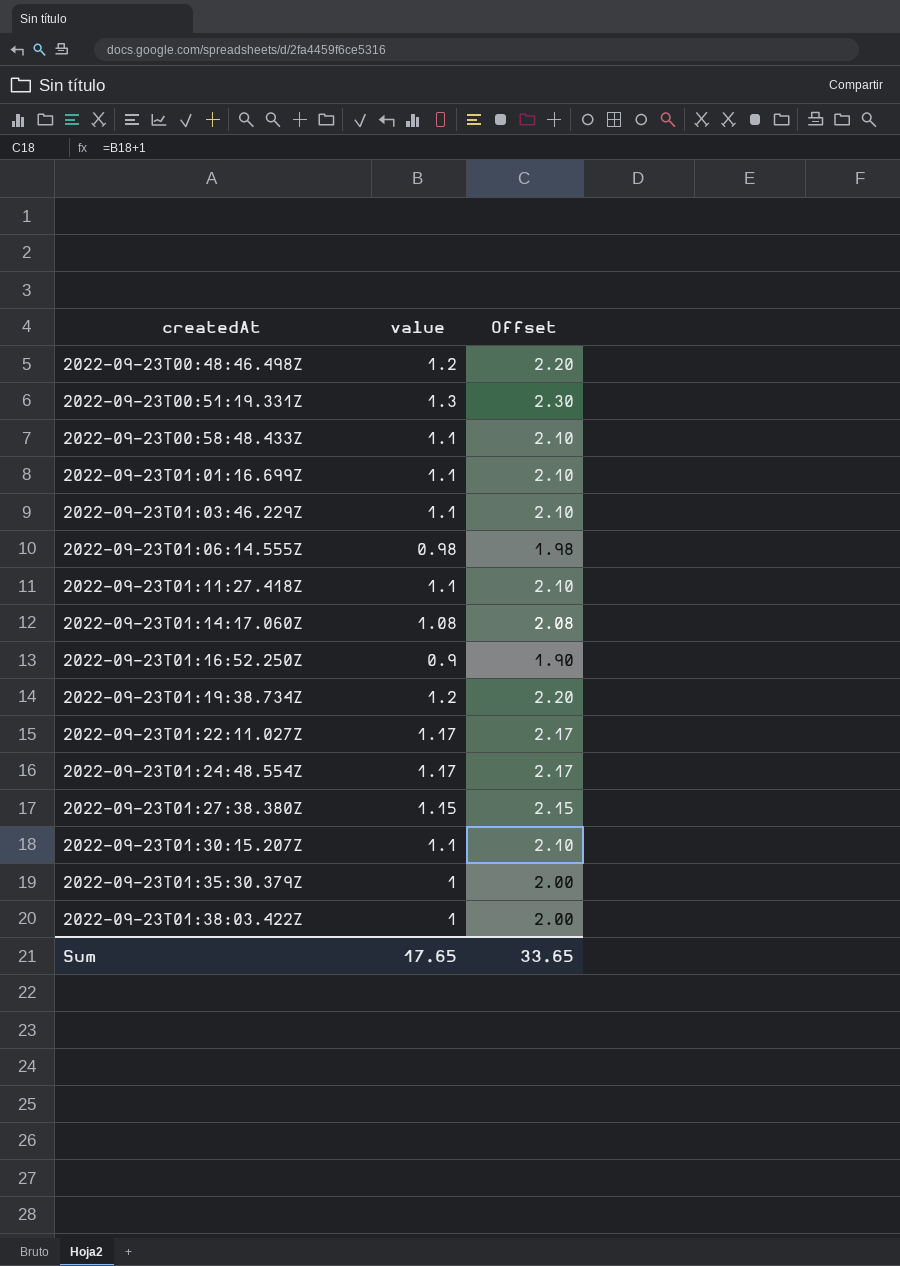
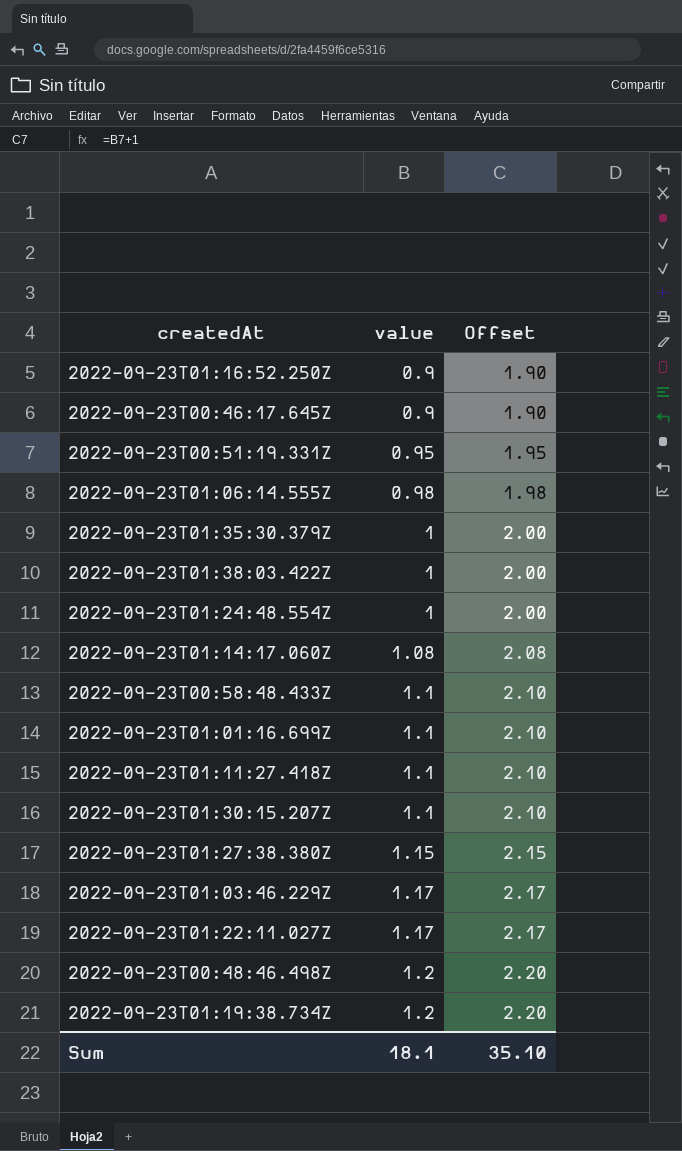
row order: createdAt ascending -> value ascending
row 2022-09-23T00:46:17.645Z: none -> 0.9 | 1.90
2022-09-23T00:51:19.331Z | value: 1.3 -> 0.95
2022-09-23T00:51:19.331Z | Offset: 2.30 -> 1.95
2022-09-23T01:24:48.554Z | value: 1.17 -> 1
2022-09-23T01:24:48.554Z | Offset: 2.17 -> 2.00
2022-09-23T01:03:46.229Z | value: 1.1 -> 1.17
2022-09-23T01:03:46.229Z | Offset: 2.10 -> 2.17
Sum | value: 17.65 -> 18.1
Sum | Offset: 33.65 -> 35.10

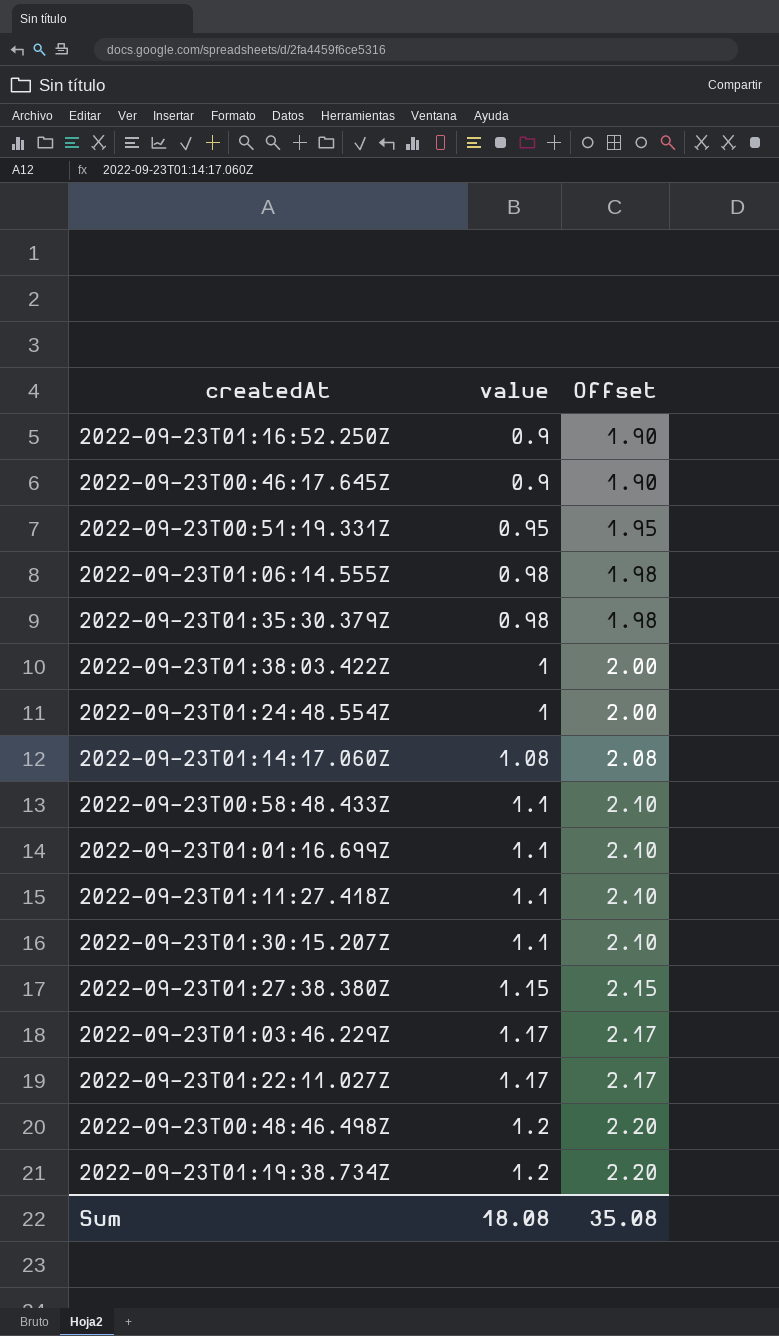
2022-09-23T01:35:30.379Z | value: 1 -> 0.98
2022-09-23T01:35:30.379Z | Offset: 2.00 -> 1.98
Sum | value: 18.1 -> 18.08
Sum | Offset: 35.10 -> 35.08

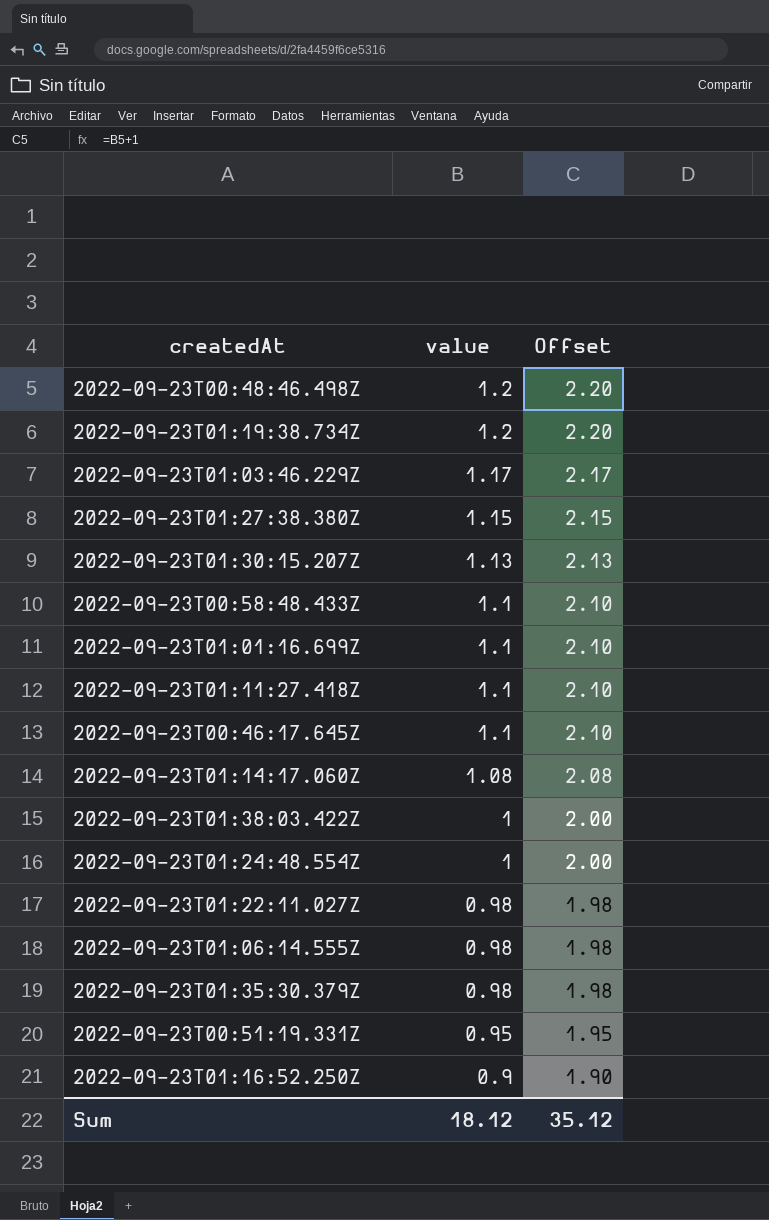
row order: value ascending -> value descending
2022-09-23T01:30:15.207Z | value: 1.1 -> 1.13
2022-09-23T01:30:15.207Z | Offset: 2.10 -> 2.13
2022-09-23T00:46:17.645Z | value: 0.9 -> 1.1
2022-09-23T00:46:17.645Z | Offset: 1.90 -> 2.10
2022-09-23T01:22:11.027Z | value: 1.17 -> 0.98
2022-09-23T01:22:11.027Z | Offset: 2.17 -> 1.98
Sum | value: 18.08 -> 18.12
Sum | Offset: 35.08 -> 35.12

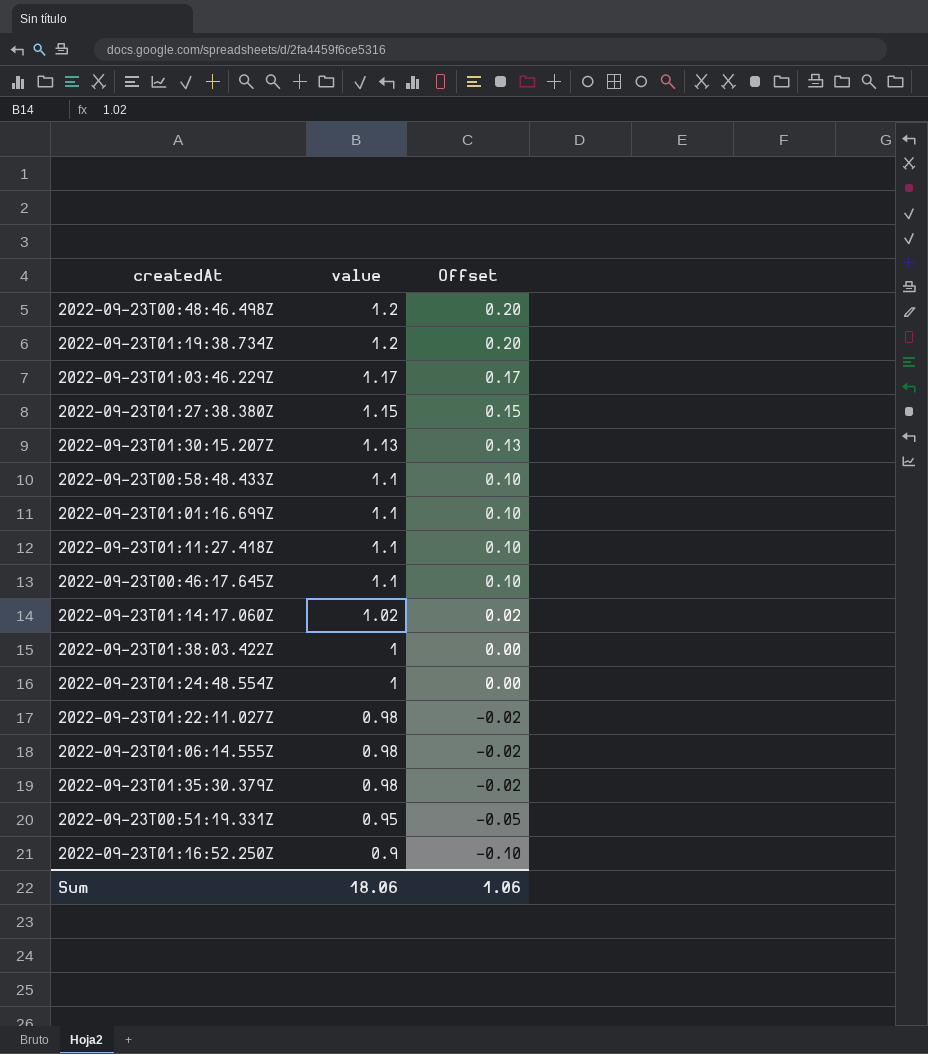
column Offset | formula: [value] + 1 -> [value] - 1
2022-09-23T01:14:17.060Z | value: 1.08 -> 1.02
Sum | value: 18.12 -> 18.06
Sum | Offset: 35.12 -> 1.06

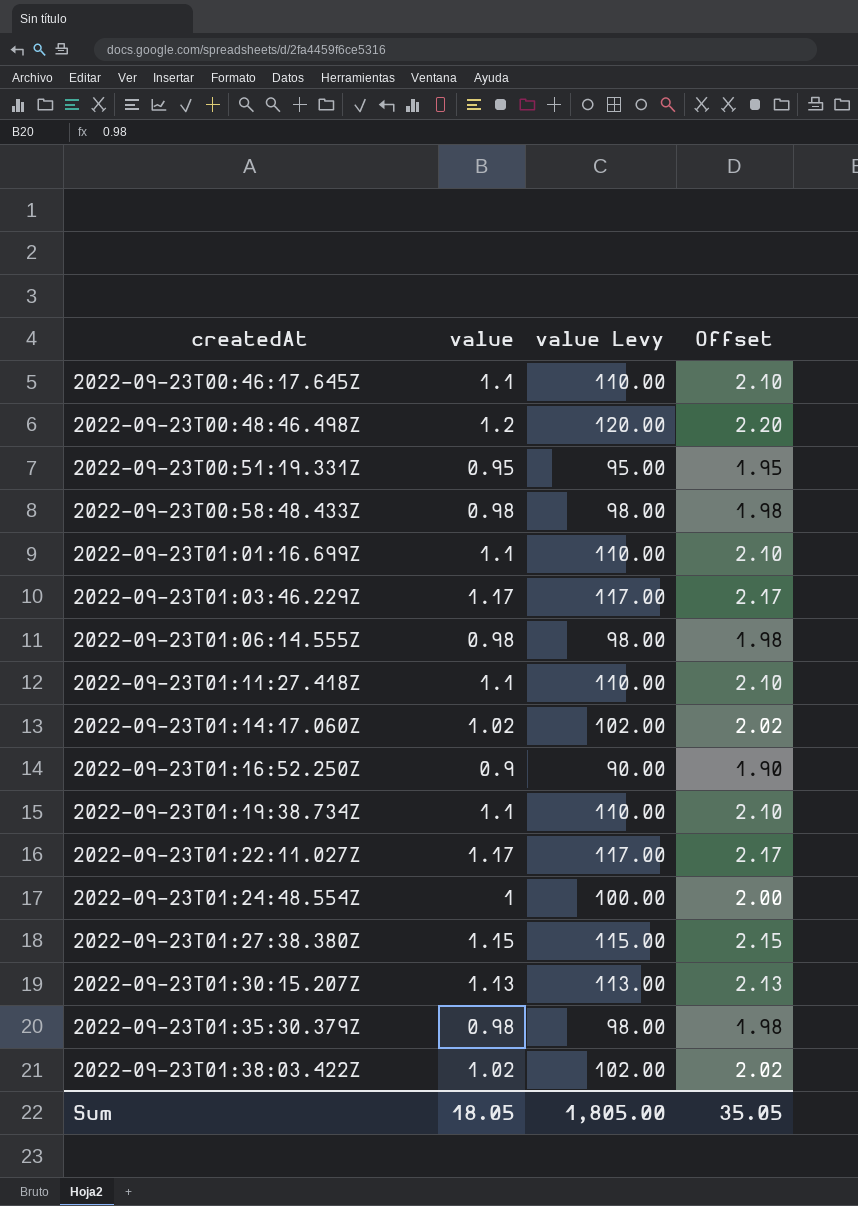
row order: value descending -> createdAt ascending
column value Levy | formula: none -> [value] * 100
column Offset | formula: [value] - 1 -> [value] + 1
2022-09-23T00:58:48.433Z | value: 1.1 -> 0.98
2022-09-23T01:19:38.734Z | value: 1.2 -> 1.1
2022-09-23T01:22:11.027Z | value: 0.98 -> 1.17
2022-09-23T01:38:03.422Z | value: 1 -> 1.02
Sum | value: 18.06 -> 18.05
Sum | Offset: 1.06 -> 35.05

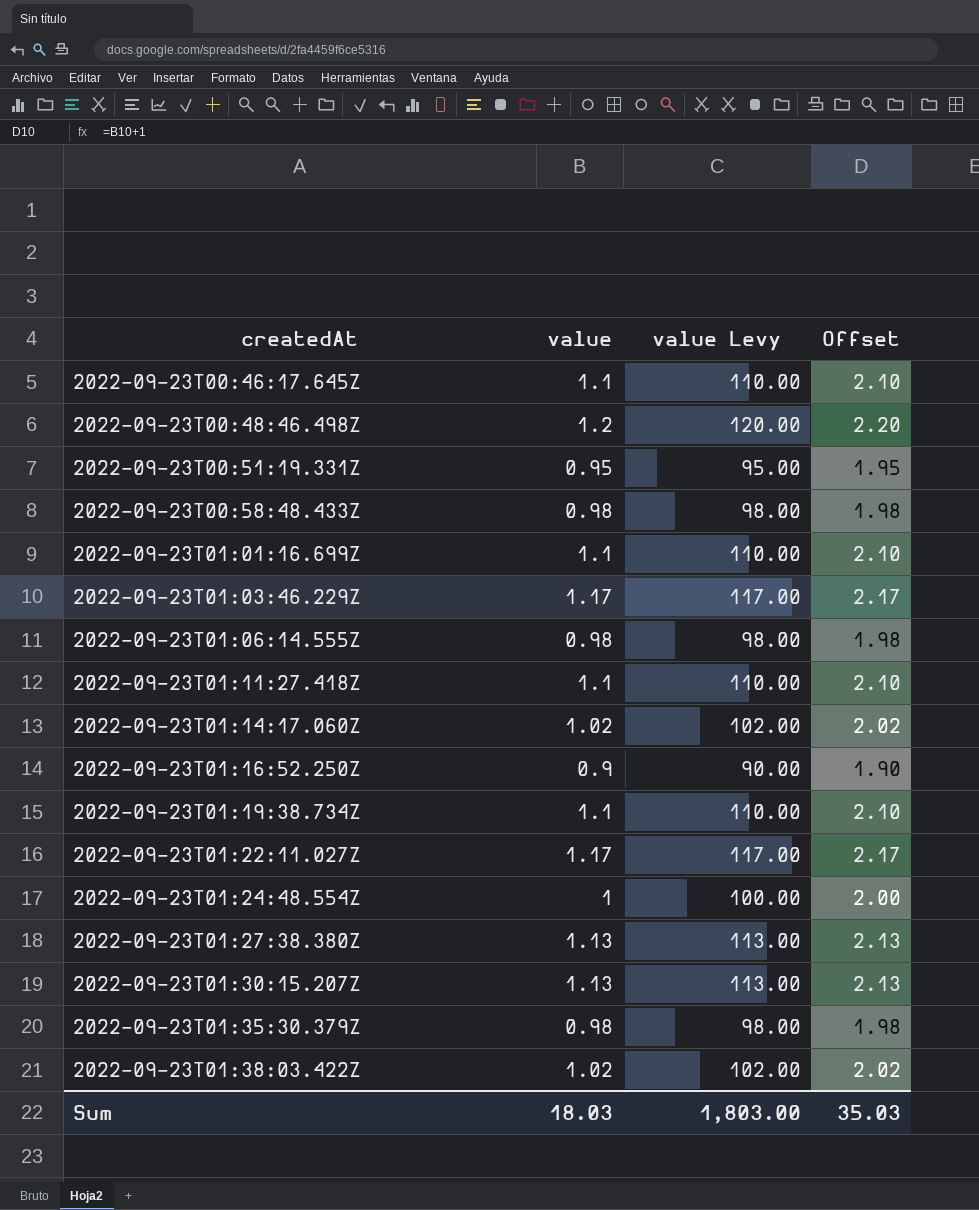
2022-09-23T01:27:38.380Z | value: 1.15 -> 1.13
2022-09-23T01:27:38.380Z | value Levy: 115.00 -> 113.00
2022-09-23T01:27:38.380Z | Offset: 2.15 -> 2.13
Sum | value: 18.05 -> 18.03
Sum | value Levy: 1,805.00 -> 1,803.00
Sum | Offset: 35.05 -> 35.03

